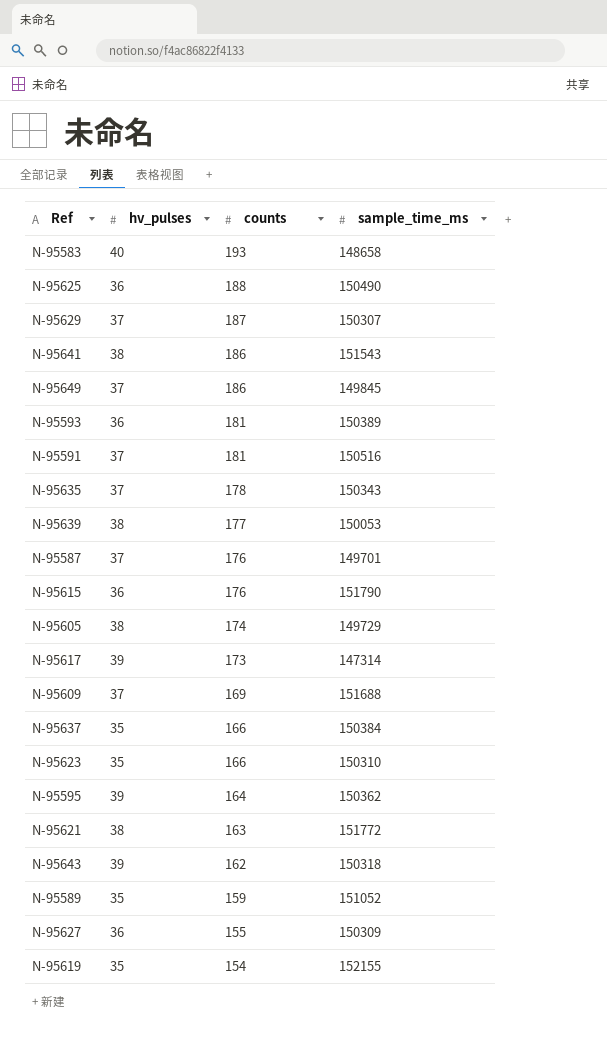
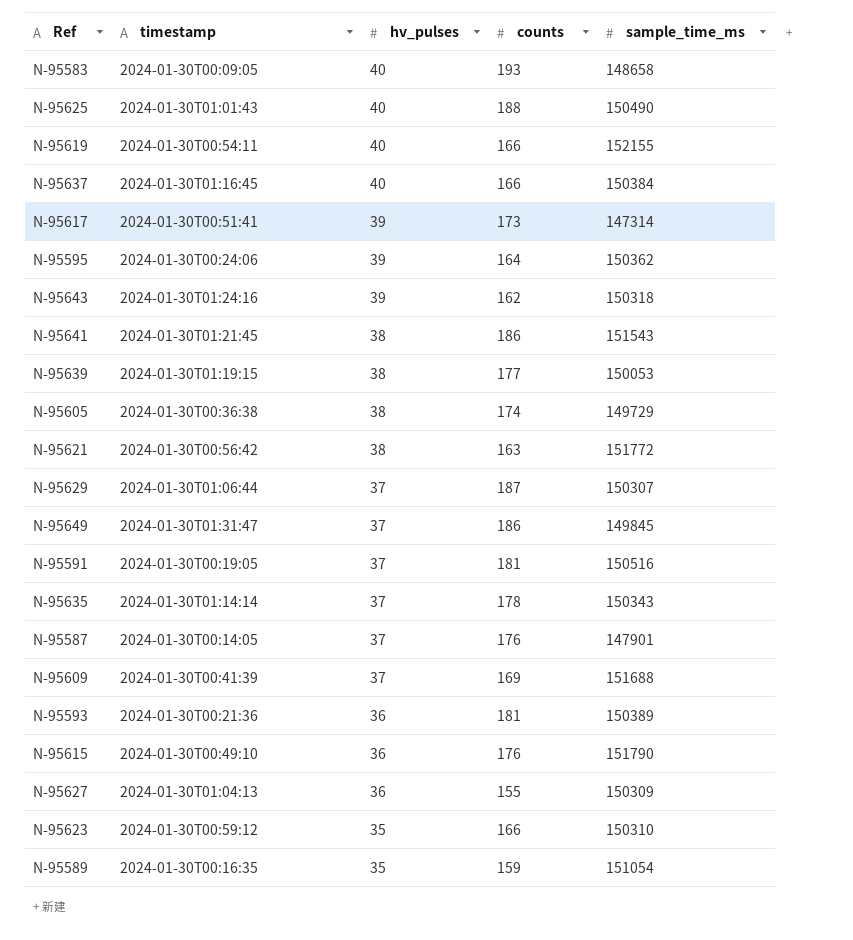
row order: counts descending -> hv_pulses descending
column timestamp | position: none -> 2
N-95625 | hv_pulses: 36 -> 40
N-95619 | hv_pulses: 35 -> 40
N-95619 | counts: 154 -> 166
N-95637 | hv_pulses: 35 -> 40
N-95587 | sample_time_ms: 149701 -> 147901
N-95589 | sample_time_ms: 151052 -> 151054

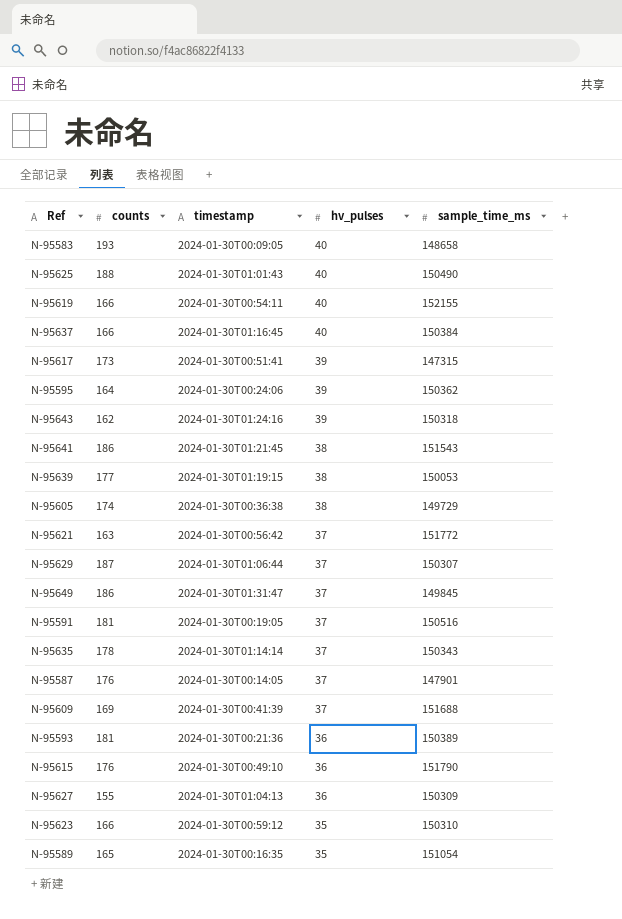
column counts | position: 4 -> 2
N-95617 | sample_time_ms: 147314 -> 147315
N-95621 | hv_pulses: 38 -> 37
N-95589 | counts: 159 -> 165

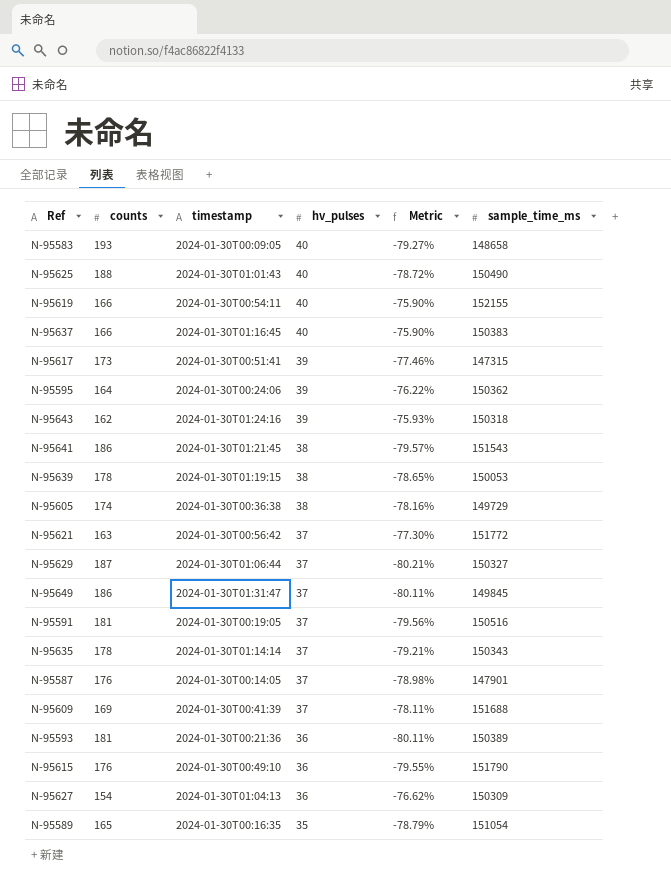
column Metric | formula: none -> ([hv_pulses] - [counts]) / [counts]
row N-95623: 166 | 2024-01-30T00:59:12 | 35 | 150310 -> none
N-95637 | sample_time_ms: 150384 -> 150383
N-95639 | counts: 177 -> 178
N-95629 | sample_time_ms: 150307 -> 150327
N-95627 | counts: 155 -> 154

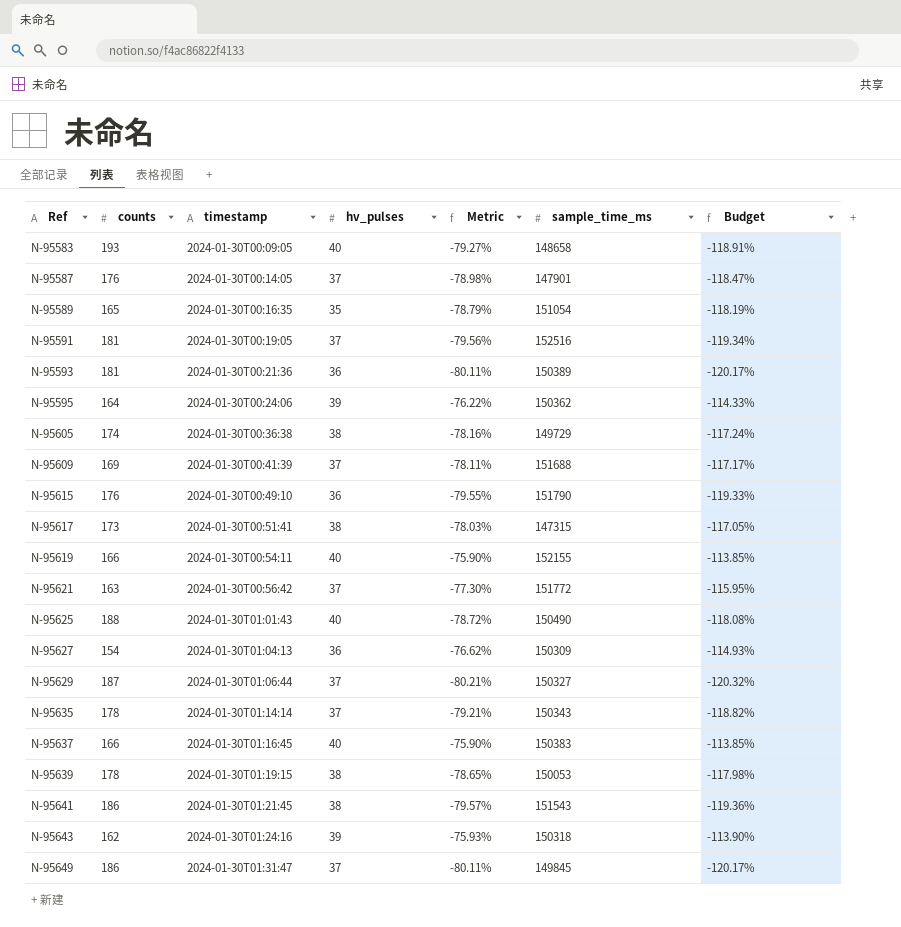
row order: hv_pulses descending -> Ref ascending
column Budget | formula: none -> [Metric] * 1.5
N-95591 | sample_time_ms: 150516 -> 152516
N-95617 | hv_pulses: 39 -> 38
N-95617 | Metric: -77.46% -> -78.03%

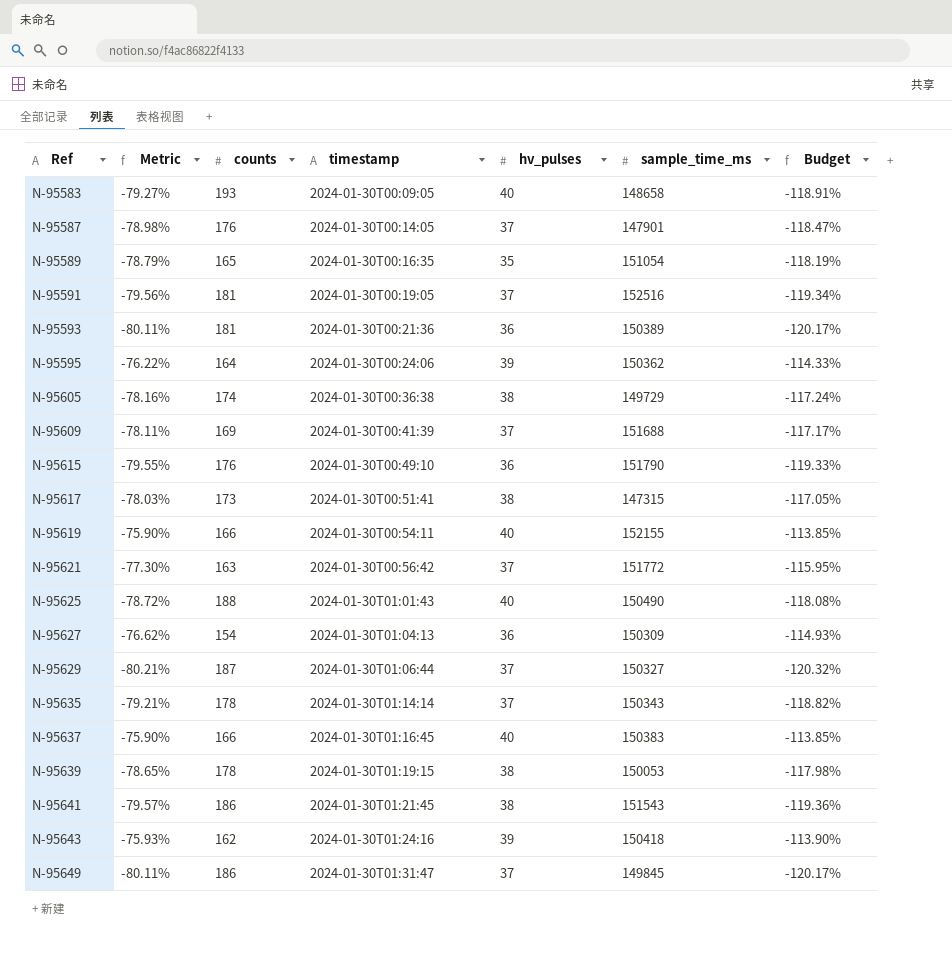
column Metric | position: 5 -> 2
N-95643 | sample_time_ms: 150318 -> 150418

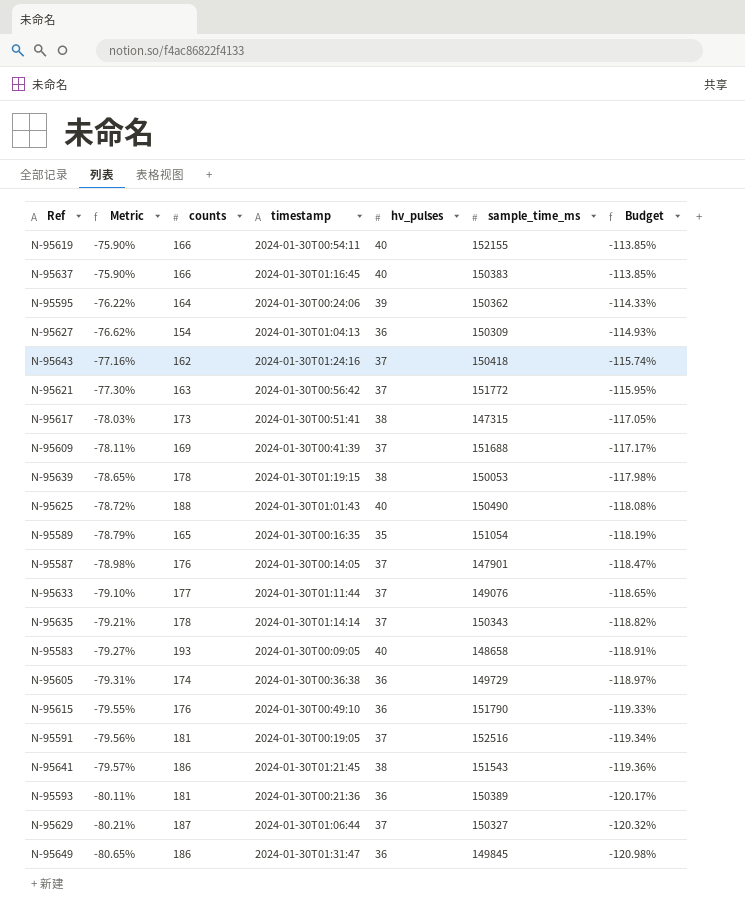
row order: Ref ascending -> Metric descending
N-95643 | Metric: -75.93% -> -77.16%
N-95643 | hv_pulses: 39 -> 37
N-95643 | Budget: -113.90% -> -115.74%
row N-95633: none -> -79.10% | 177 | 2024-01-30T01:11:44 | 37 | 149076 | -118.65%
N-95605 | Metric: -78.16% -> -79.31%
N-95605 | hv_pulses: 38 -> 36
N-95605 | Budget: -117.24% -> -118.97%
N-95649 | Metric: -80.11% -> -80.65%
N-95649 | hv_pulses: 37 -> 36
N-95649 | Budget: -120.17% -> -120.98%

